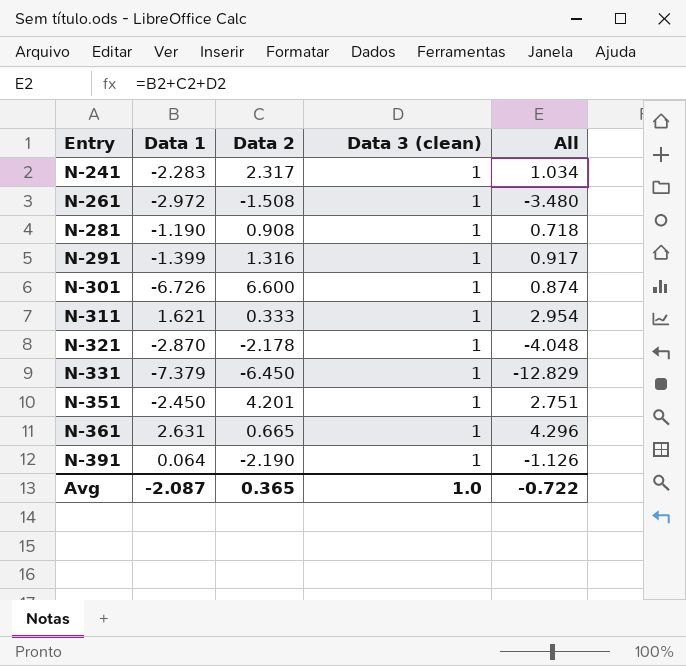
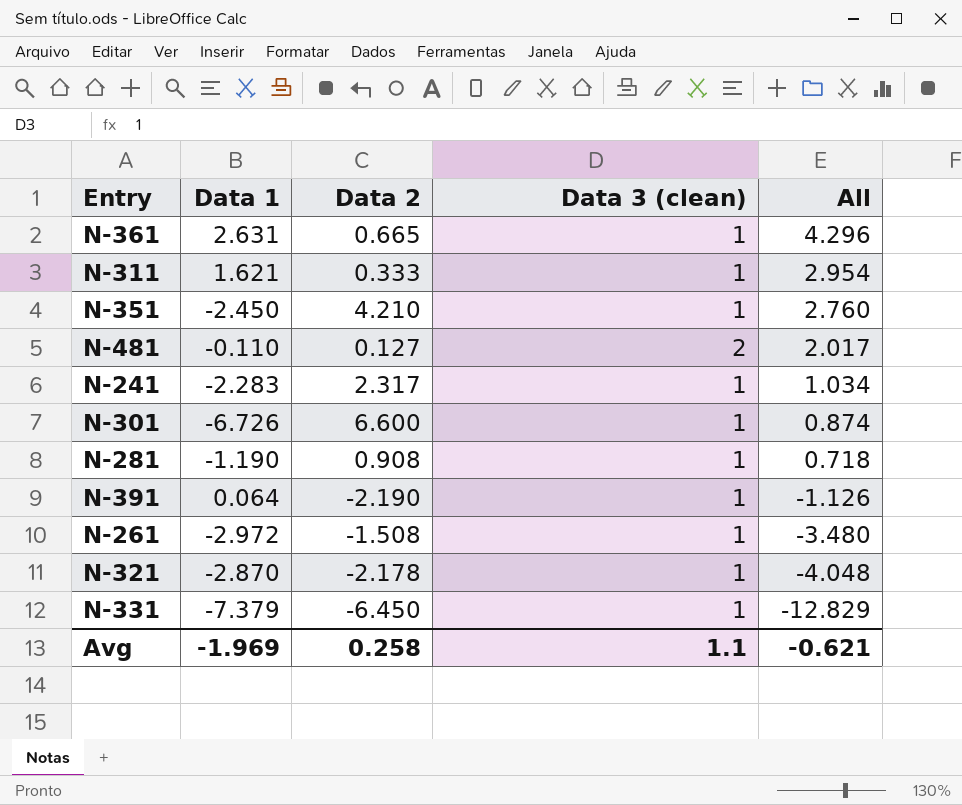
row order: Entry ascending -> All descending
row N-291: -1.399 | 1.316 | 1 | 0.917 -> none
N-351 | Data 2: 4.201 -> 4.210
N-351 | All: 2.751 -> 2.760
row N-481: none -> -0.110 | 0.127 | 2 | 2.017
Avg | Data 1: -2.087 -> -1.969
Avg | Data 2: 0.365 -> 0.258
Avg | Data 3 (clean): 1.0 -> 1.1
Avg | All: -0.722 -> -0.621

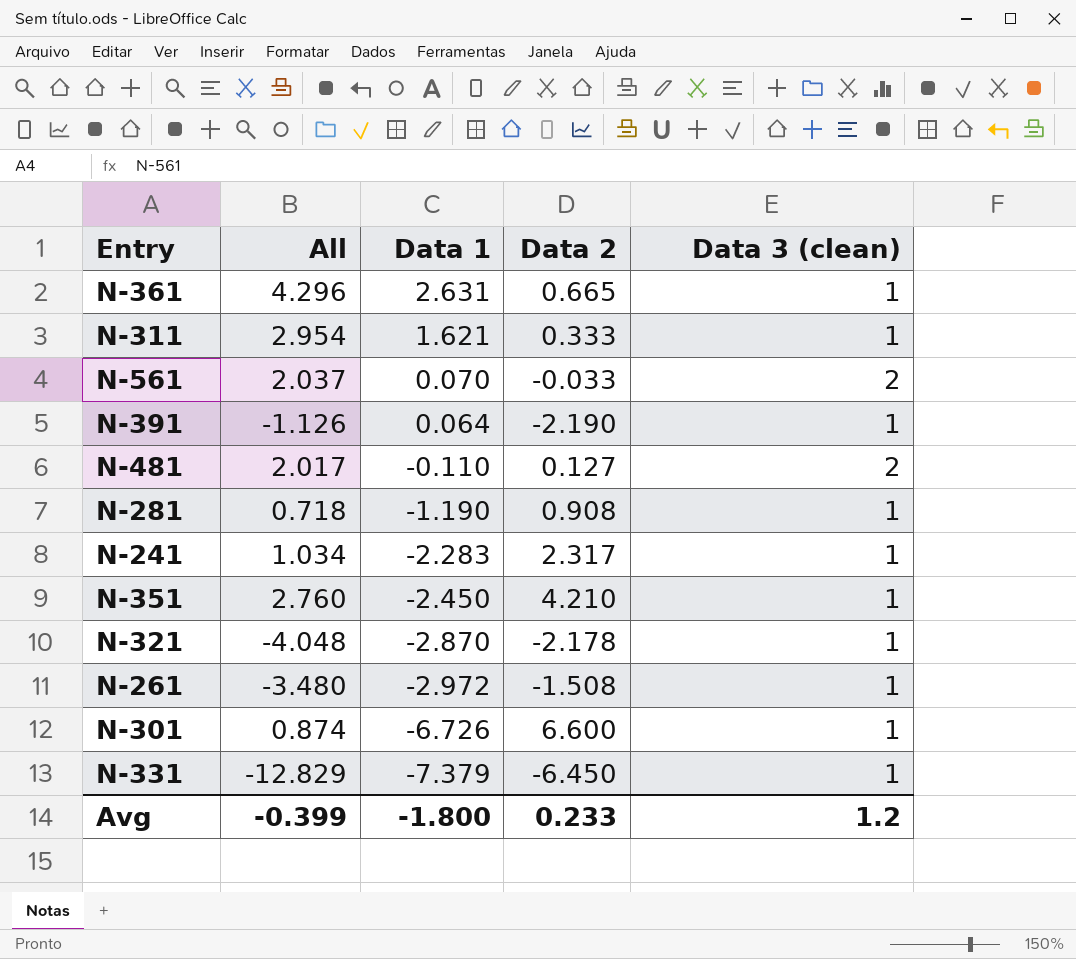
row order: All descending -> Data 1 descending
column All | position: 5 -> 2
row N-561: none -> 2.037 | 0.070 | -0.033 | 2
Avg | All: -0.621 -> -0.399
Avg | Data 1: -1.969 -> -1.800
Avg | Data 2: 0.258 -> 0.233
Avg | Data 3 (clean): 1.1 -> 1.2

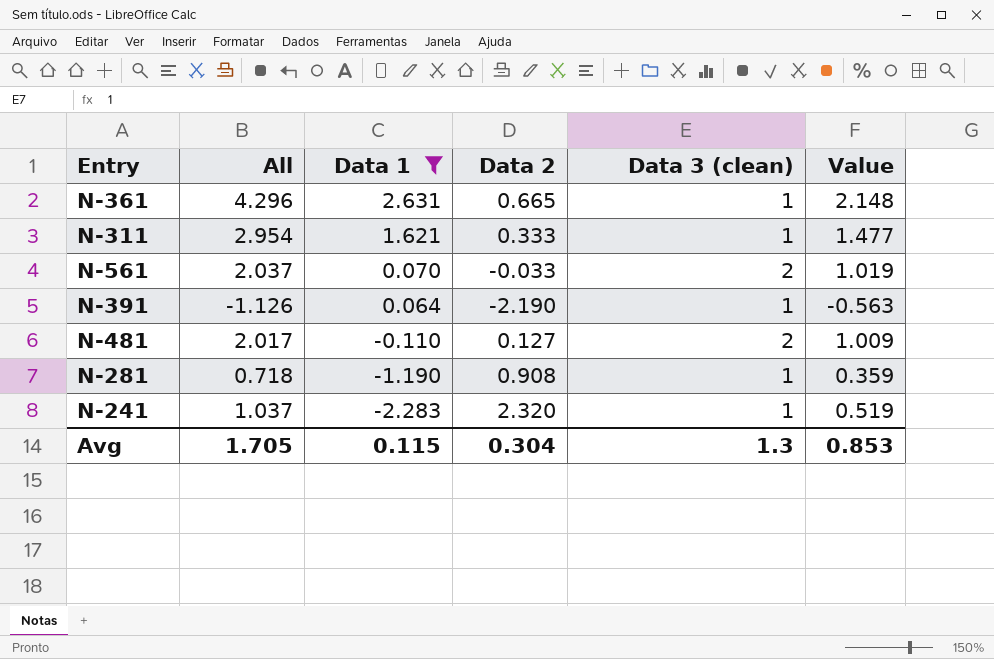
filter: none -> Data 1 >= -2.283
column Value | formula: none -> [All] * 0.5
N-241 | All: 1.034 -> 1.037
N-241 | Data 2: 2.317 -> 2.320
Avg | All: -0.399 -> 1.705
Avg | Data 1: -1.800 -> 0.115
Avg | Data 2: 0.233 -> 0.304
Avg | Data 3 (clean): 1.2 -> 1.3

